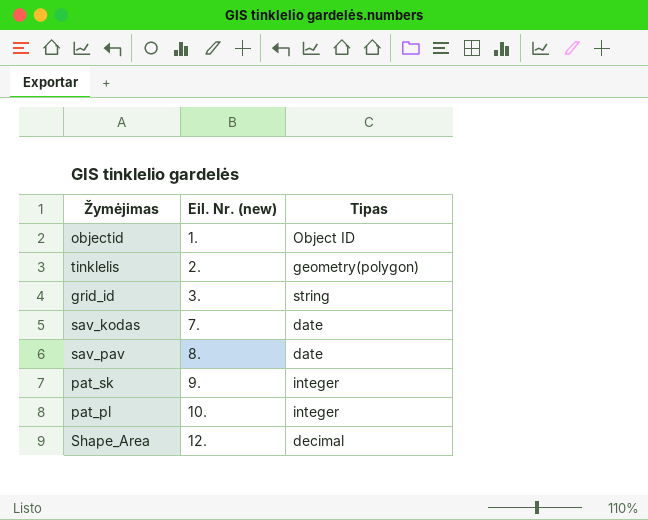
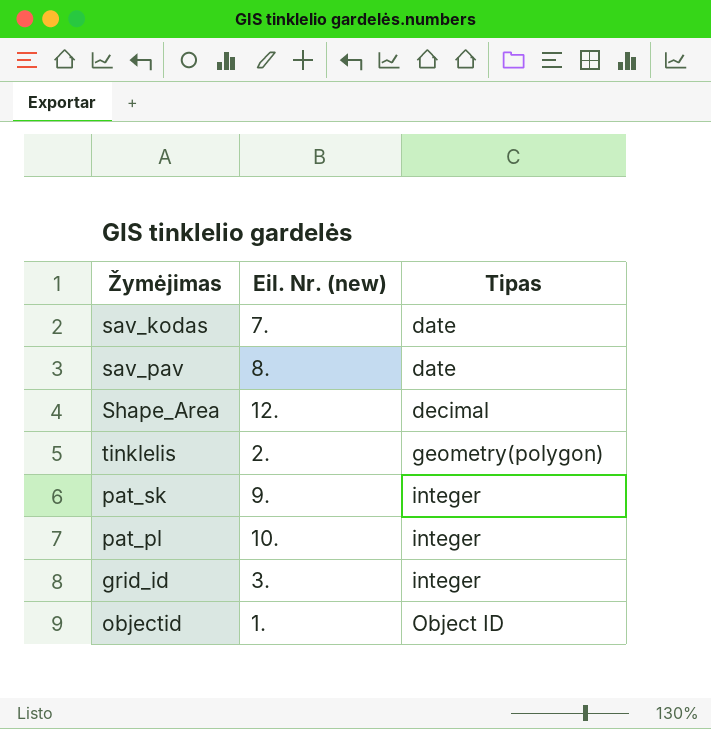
row order: Eil. Nr. (new) ascending -> Tipas ascending
grid_id | Tipas: string -> integer

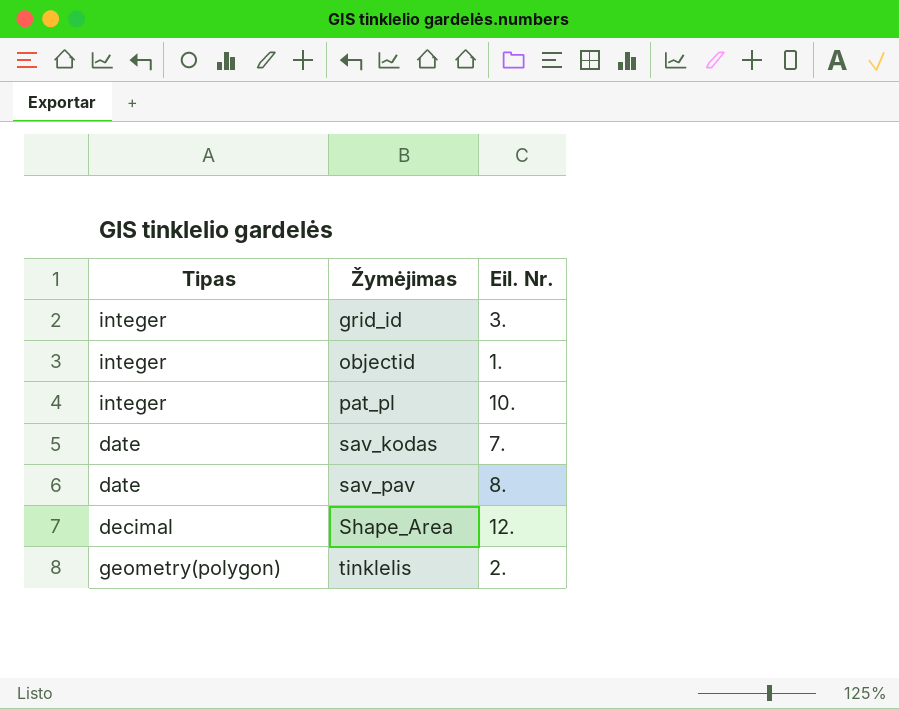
row order: Tipas ascending -> Žymėjimas ascending
column Tipas | position: 3 -> 1
column name: Eil. Nr. (new) -> Eil. Nr.
row pat_sk: 9. | integer -> none
objectid | Tipas: Object ID -> integer

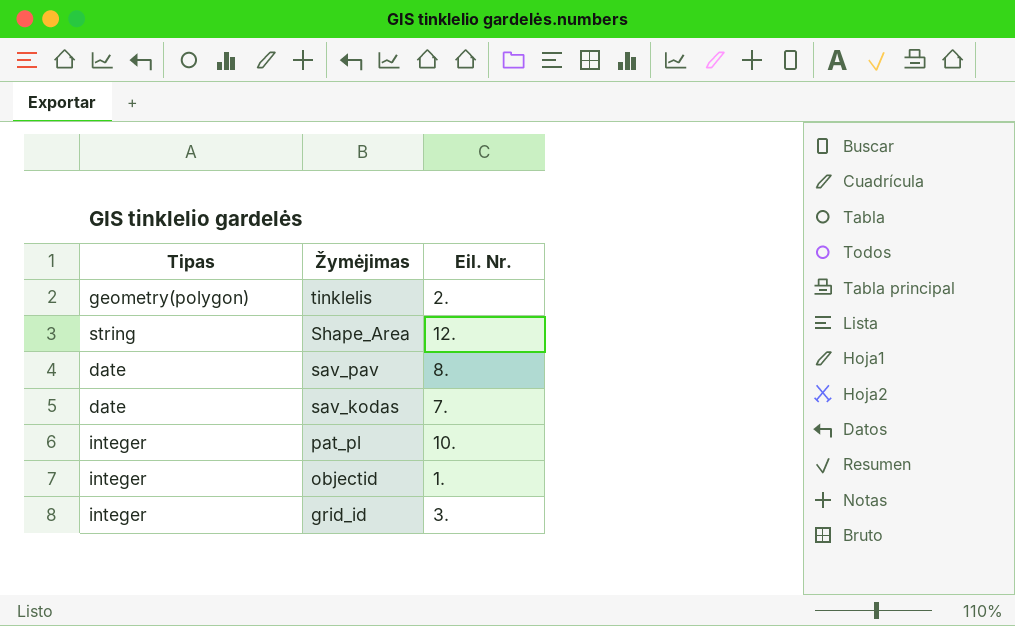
row order: Žymėjimas ascending -> Žymėjimas descending
Shape_Area | Tipas: decimal -> string

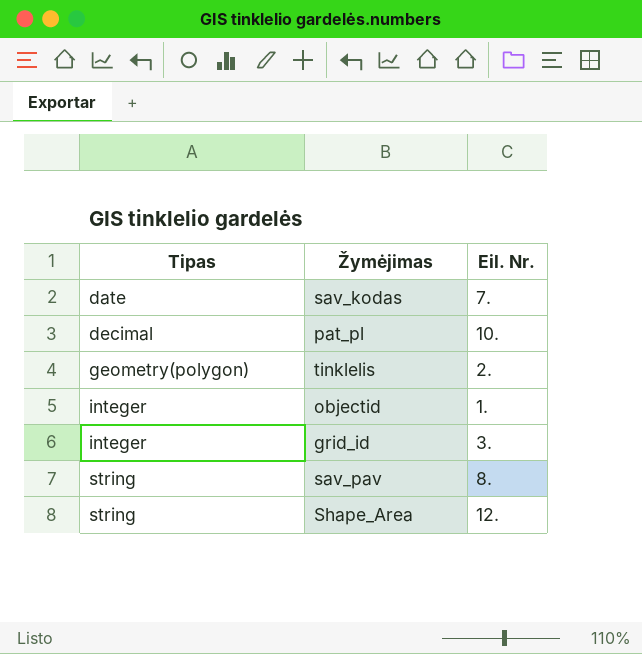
row order: Žymėjimas descending -> Tipas ascending
pat_pl | Tipas: integer -> decimal
sav_pav | Tipas: date -> string

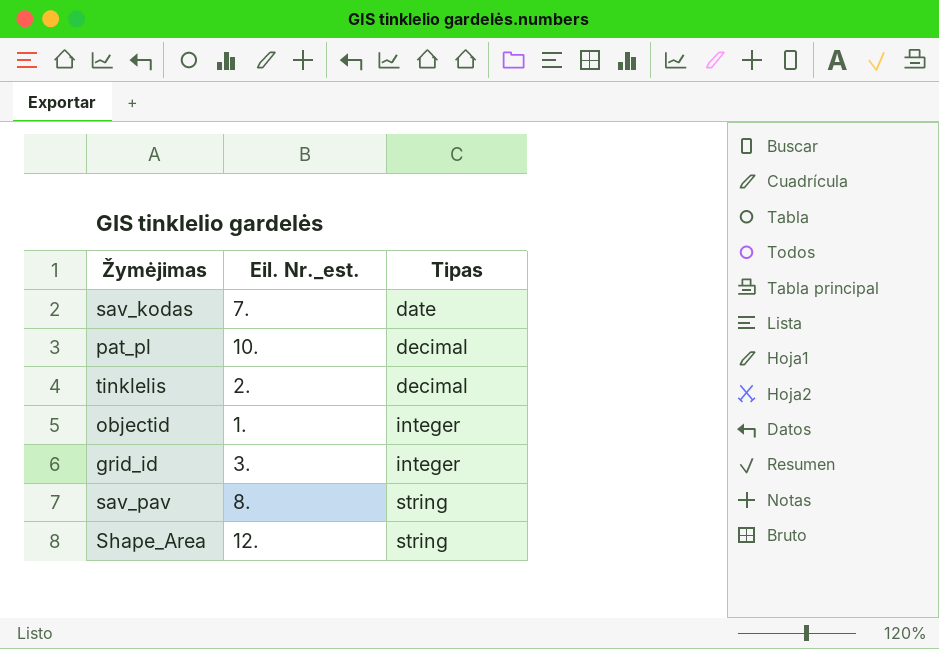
column name: Eil. Nr. -> Eil. Nr._est.
column Tipas | position: 1 -> 3
tinklelis | Tipas: geometry(polygon) -> decimal

